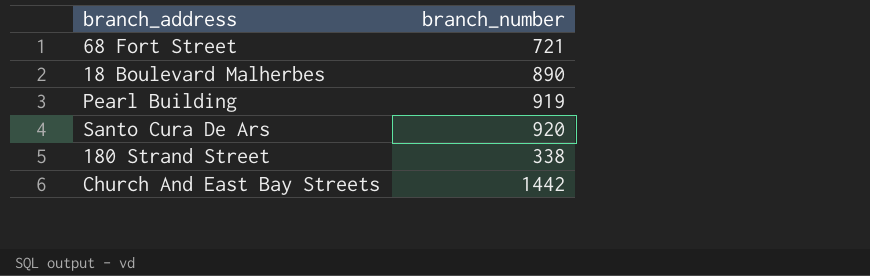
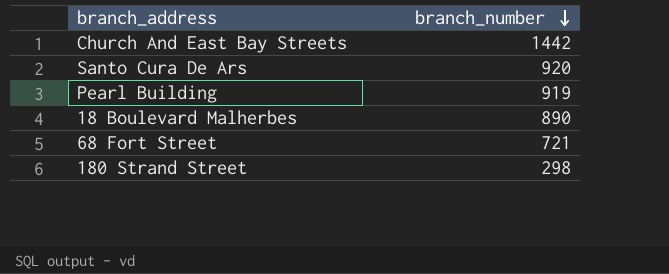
row order: none -> branch_number descending
180 Strand Street | branch_number: 338 -> 298

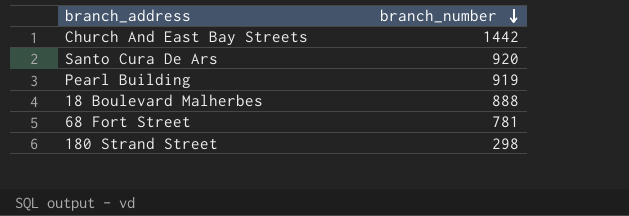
18 Boulevard Malherbes | branch_number: 890 -> 888
68 Fort Street | branch_number: 721 -> 781

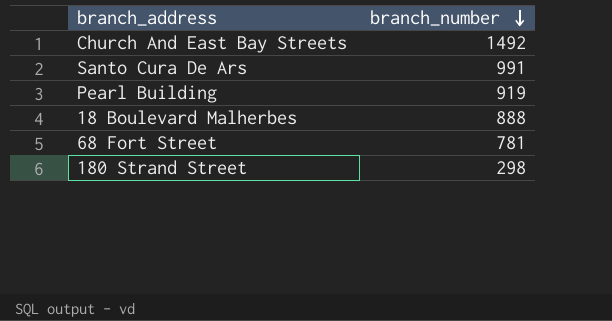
Church And East Bay Streets | branch_number: 1442 -> 1492
Santo Cura De Ars | branch_number: 920 -> 991

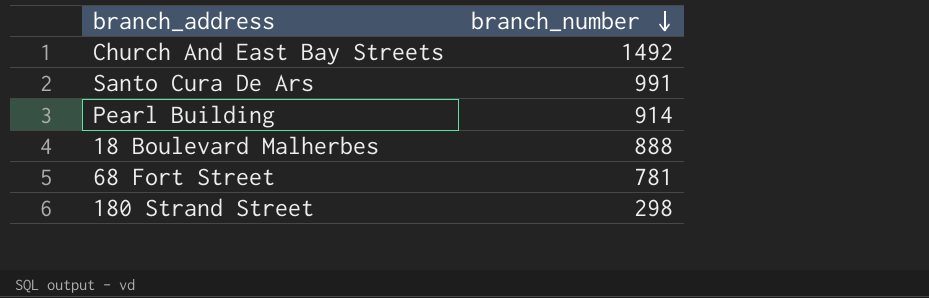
Pearl Building | branch_number: 919 -> 914

